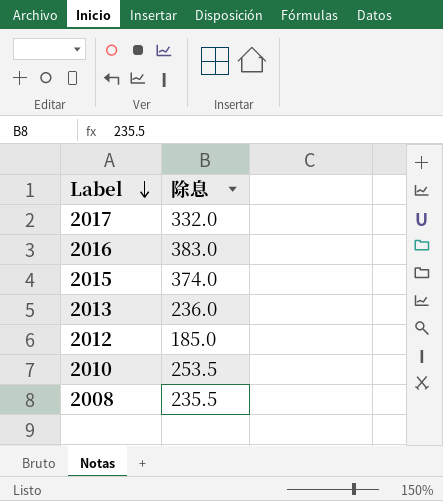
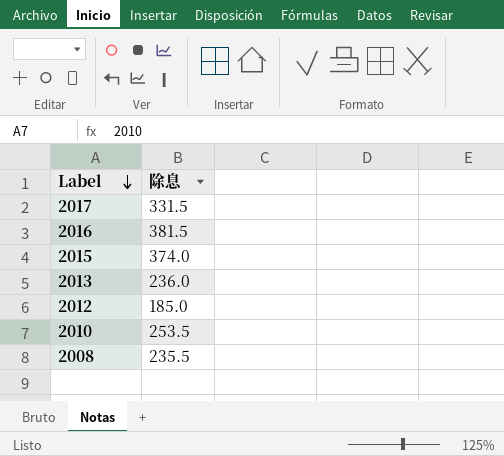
2017 | 除息: 332.0 -> 331.5
2016 | 除息: 383.0 -> 381.5

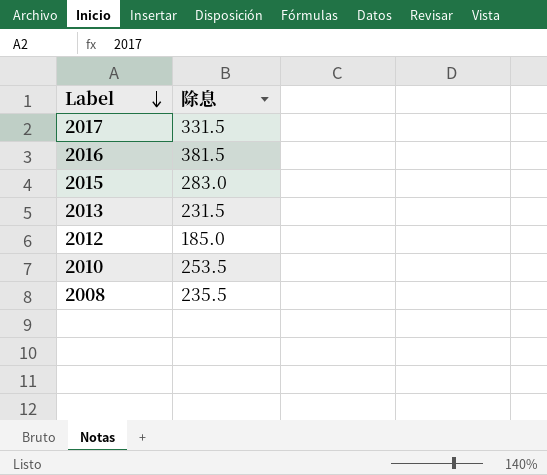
2015 | 除息: 374.0 -> 283.0
2013 | 除息: 236.0 -> 231.5

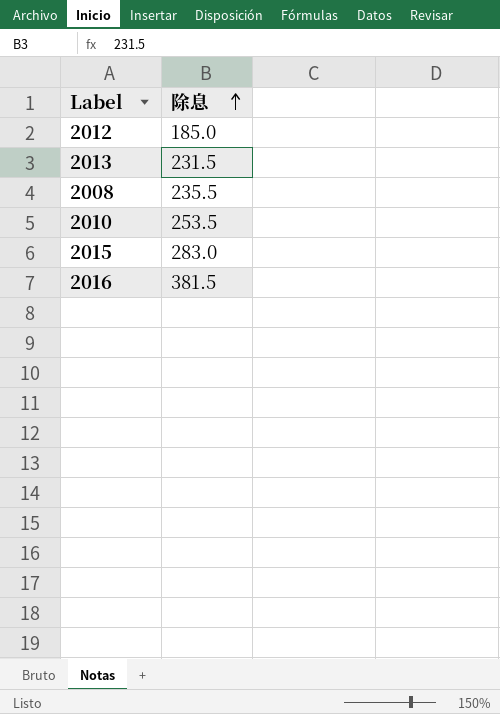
row order: Label descending -> 除息 ascending
row 2017: 331.5 -> none

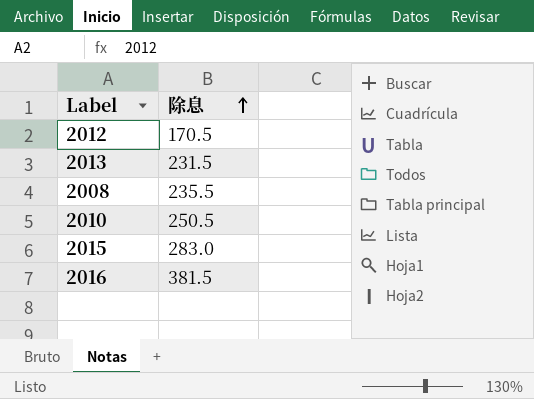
2012 | 除息: 185.0 -> 170.5
2010 | 除息: 253.5 -> 250.5

